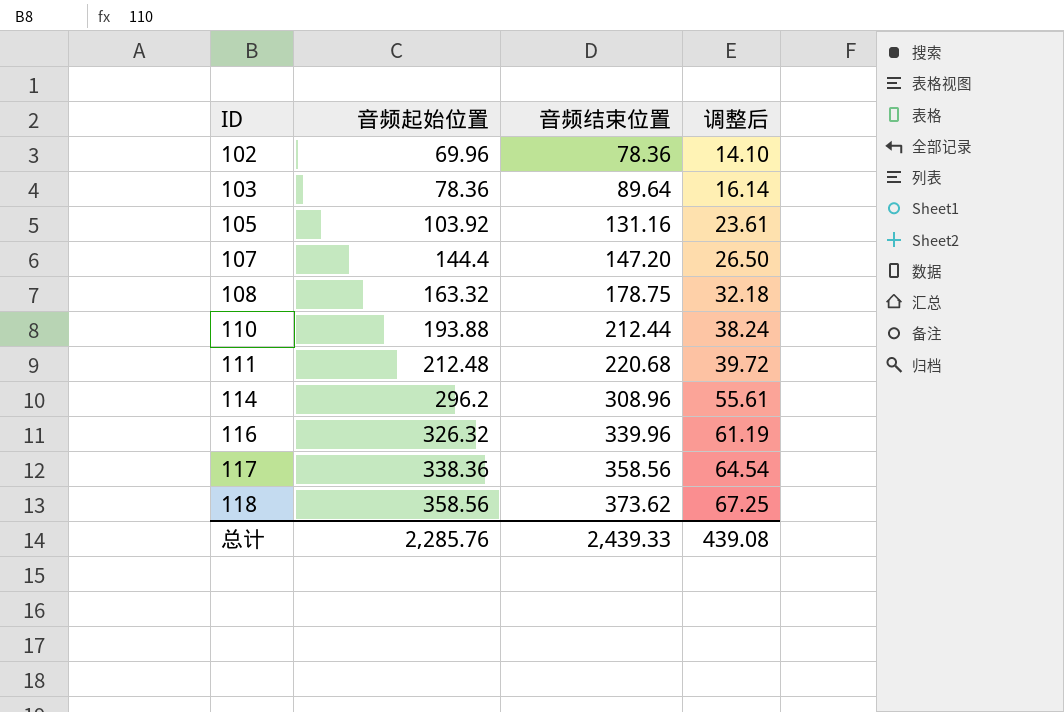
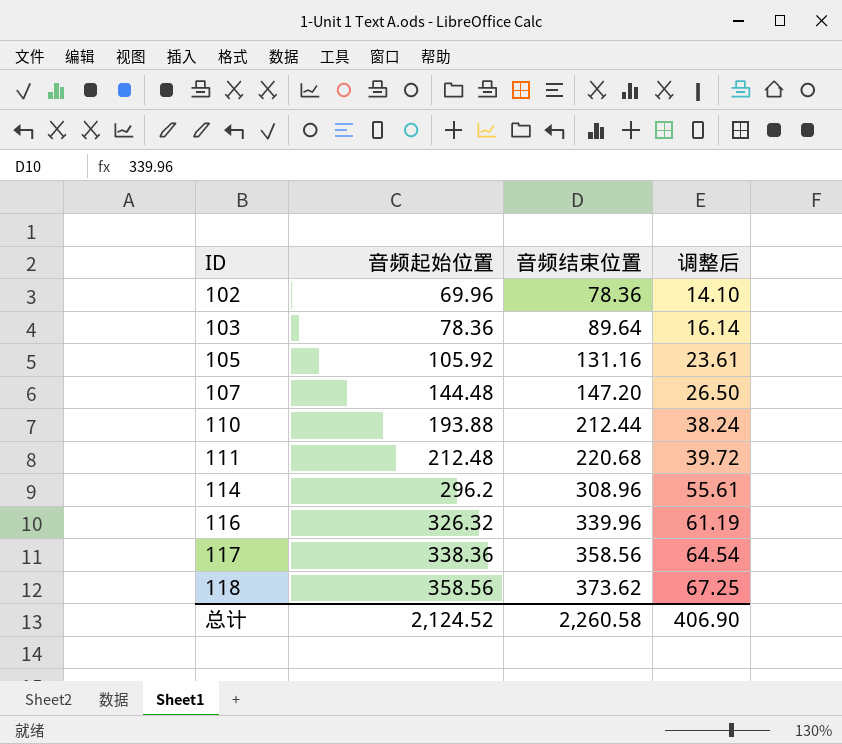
row 108: 163.32 | 178.75 | 32.18 -> none
105 | 音频起始位置: 103.92 -> 105.92
107 | 音频起始位置: 144.4 -> 144.48
总计 | 音频起始位置: 2,285.76 -> 2,124.52
总计 | 音频结束位置: 2,439.33 -> 2,260.58
总计 | 调整后: 439.08 -> 406.90

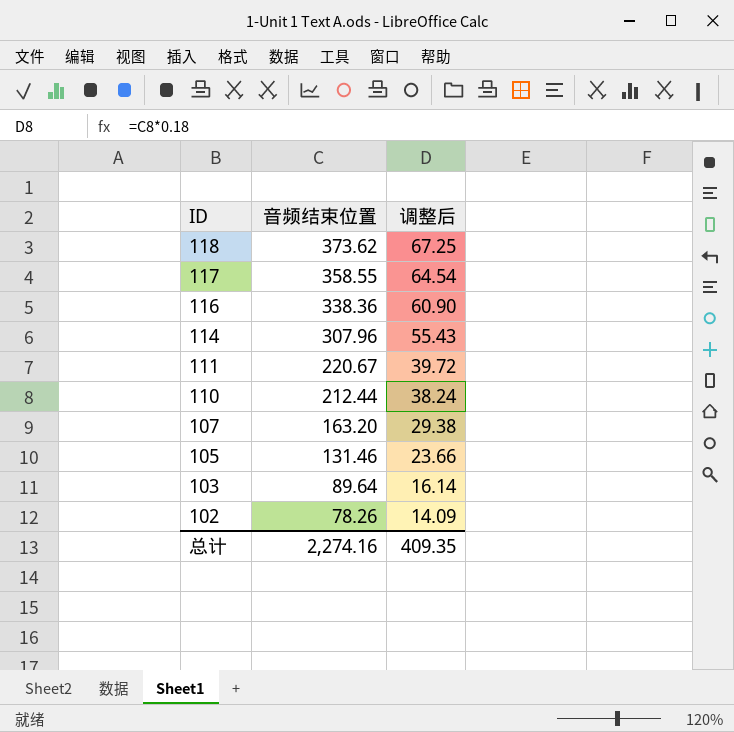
row order: ID ascending -> ID descending
column 音频起始位置 | position: 2 -> none
117 | 音频结束位置: 358.56 -> 358.55
116 | 音频结束位置: 339.96 -> 338.36
116 | 调整后: 61.19 -> 60.90
114 | 音频结束位置: 308.96 -> 307.96
114 | 调整后: 55.61 -> 55.43
111 | 音频结束位置: 220.68 -> 220.67
107 | 音频结束位置: 147.20 -> 163.20
107 | 调整后: 26.50 -> 29.38
105 | 音频结束位置: 131.16 -> 131.46
105 | 调整后: 23.61 -> 23.66
102 | 音频结束位置: 78.36 -> 78.26
102 | 调整后: 14.10 -> 14.09
总计 | 音频结束位置: 2,260.58 -> 2,274.16
总计 | 调整后: 406.90 -> 409.35

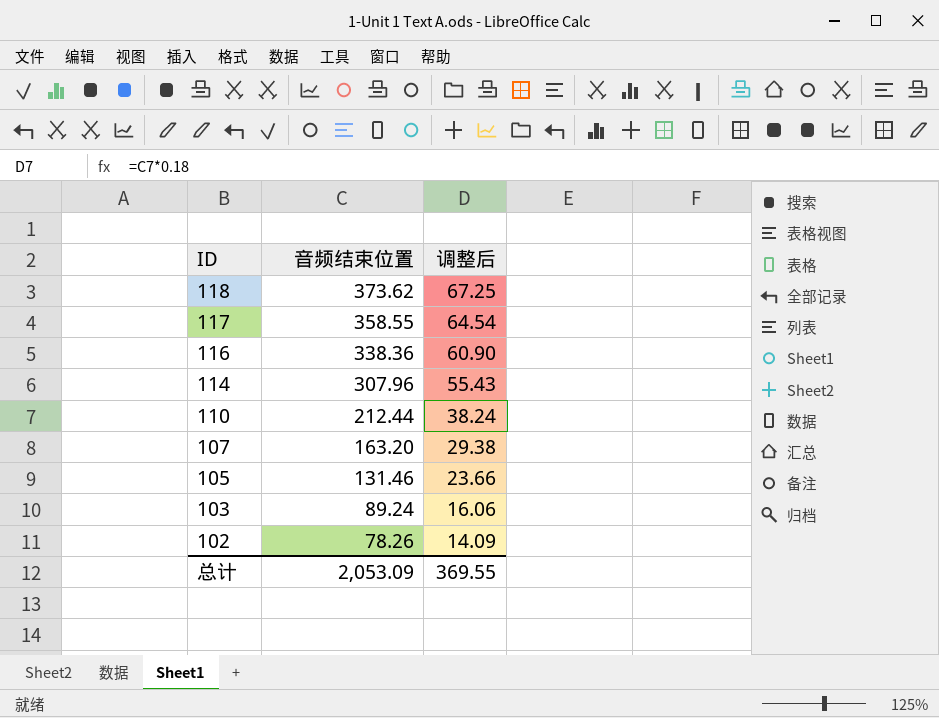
row 111: 220.67 | 39.72 -> none
103 | 音频结束位置: 89.64 -> 89.24
103 | 调整后: 16.14 -> 16.06
总计 | 音频结束位置: 2,274.16 -> 2,053.09
总计 | 调整后: 409.35 -> 369.55

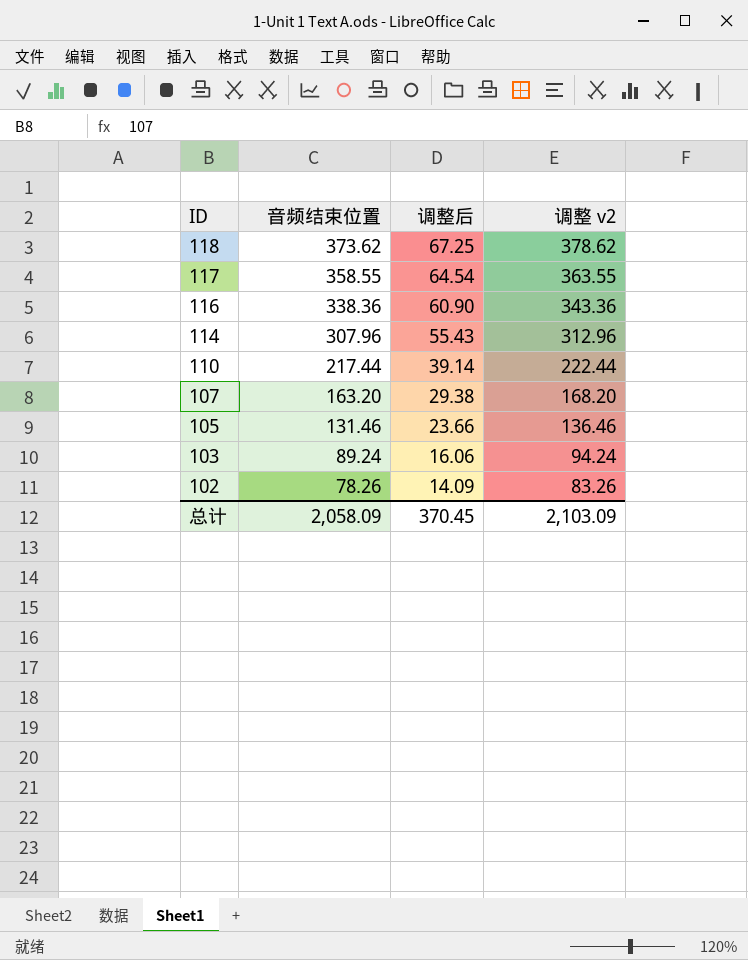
column 调整 v2 | formula: none -> [音频结束位置] + 5
110 | 音频结束位置: 212.44 -> 217.44
110 | 调整后: 38.24 -> 39.14
总计 | 音频结束位置: 2,053.09 -> 2,058.09
总计 | 调整后: 369.55 -> 370.45

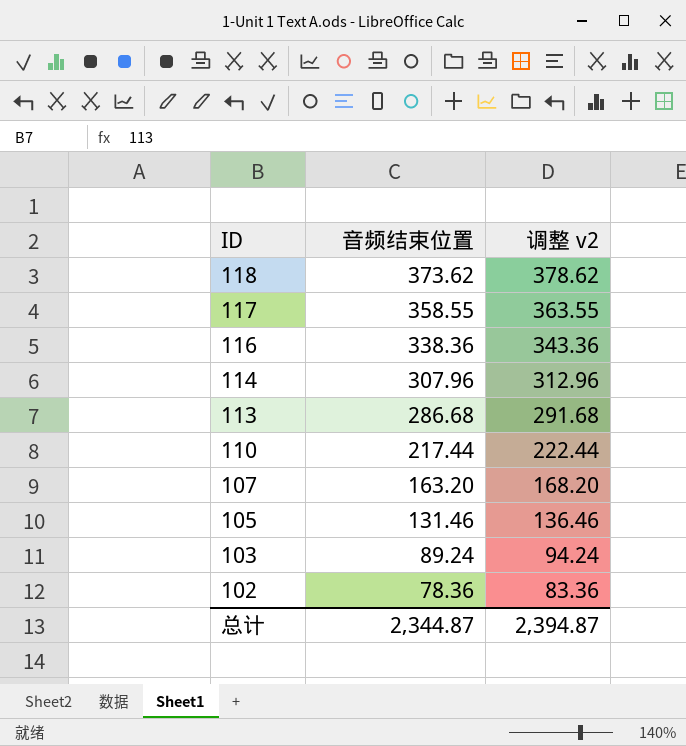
column 调整后 | formula: [音频结束位置] * 0.18 -> none
row 113: none -> 286.68 | 291.68
102 | 音频结束位置: 78.26 -> 78.36
102 | 调整 v2: 83.26 -> 83.36
总计 | 音频结束位置: 2,058.09 -> 2,344.87
总计 | 调整 v2: 2,103.09 -> 2,394.87

